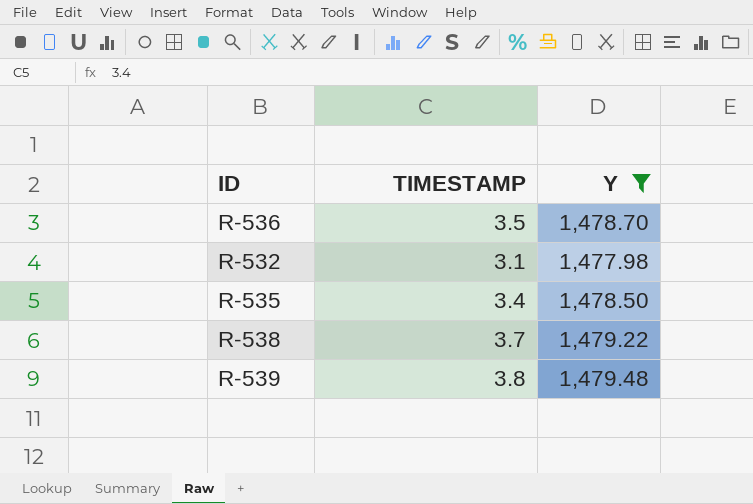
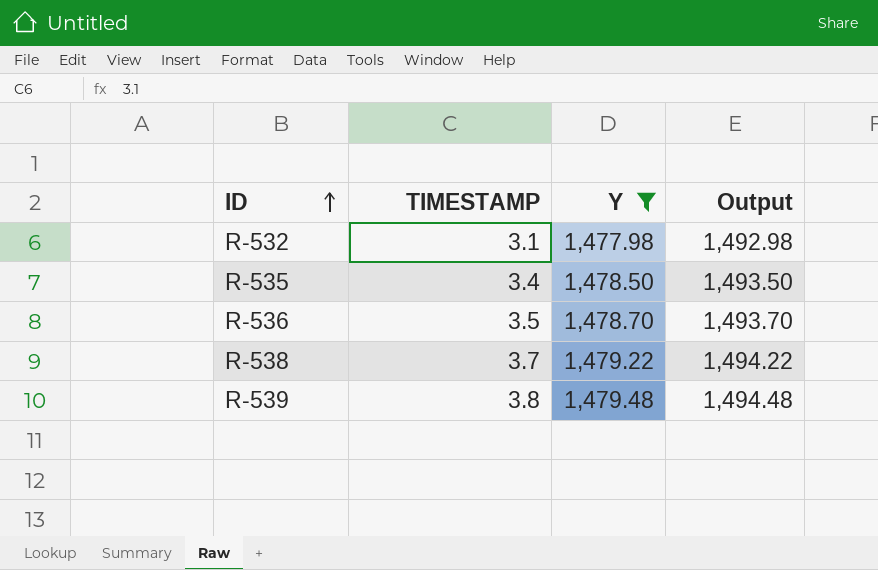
row order: none -> ID ascending
column Output | formula: none -> [Y] + 15

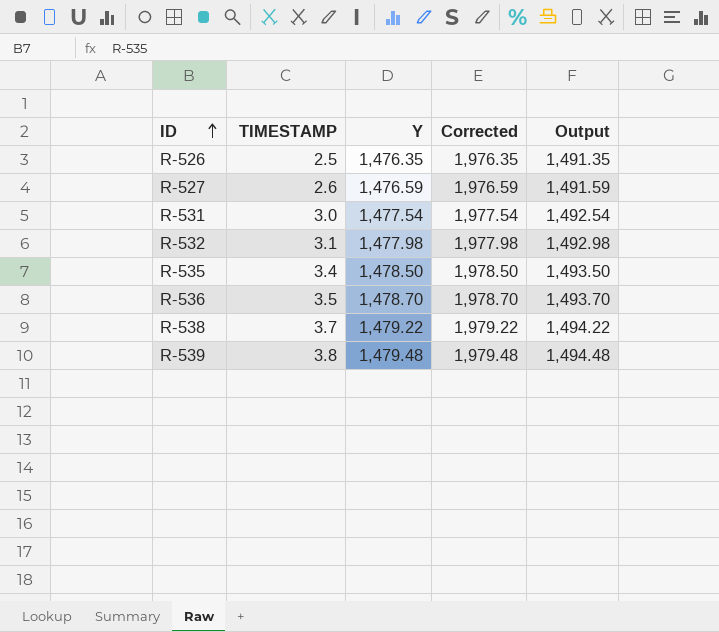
filter: Y >= 1,477.98 -> none
column Corrected | formula: none -> [Y] + 500

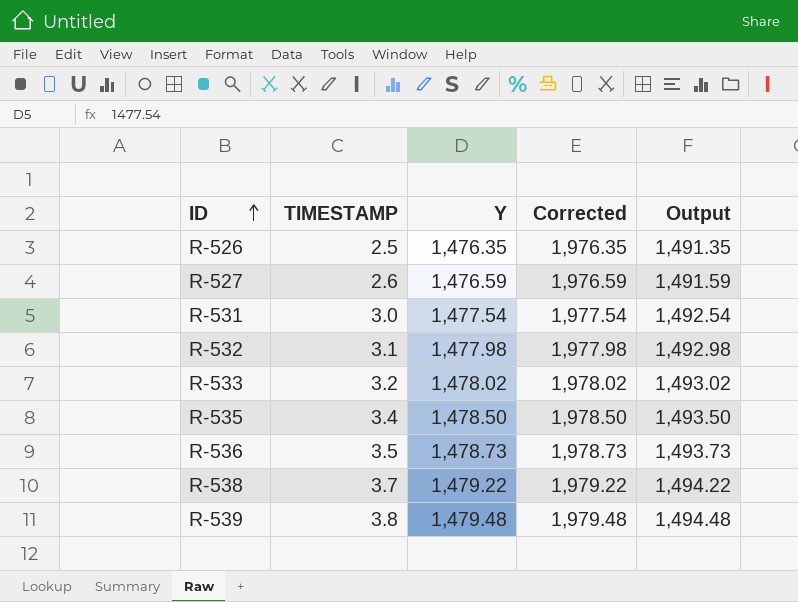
row R-533: none -> 3.2 | 1,478.02 | 1,978.02 | 1,493.02
R-536 | Y: 1,478.70 -> 1,478.73
R-536 | Corrected: 1,978.70 -> 1,978.73
R-536 | Output: 1,493.70 -> 1,493.73

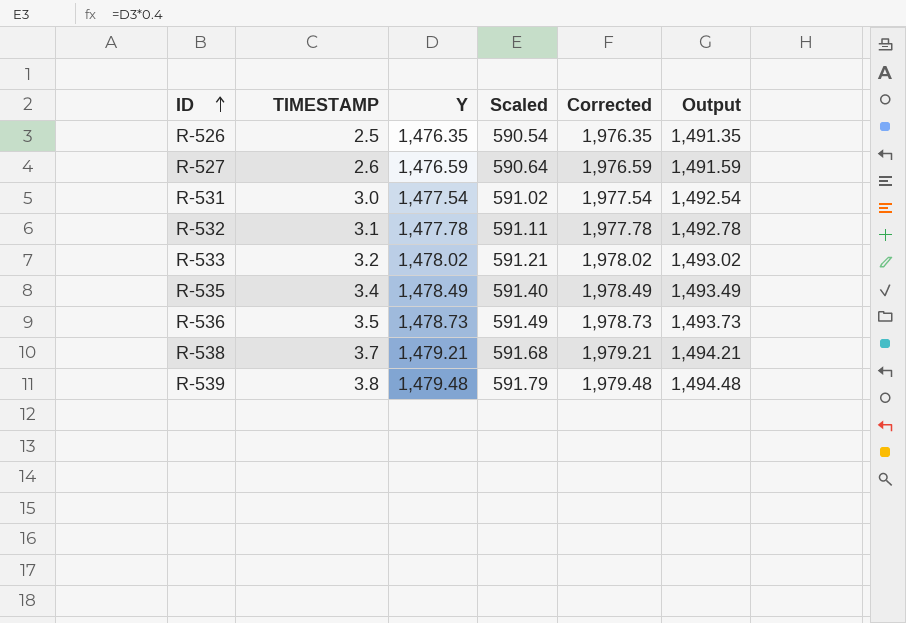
column Scaled | formula: none -> [Y] * 0.4
R-532 | Y: 1,477.98 -> 1,477.78
R-532 | Corrected: 1,977.98 -> 1,977.78
R-532 | Output: 1,492.98 -> 1,492.78
R-535 | Y: 1,478.50 -> 1,478.49
R-535 | Corrected: 1,978.50 -> 1,978.49
R-535 | Output: 1,493.50 -> 1,493.49
R-538 | Y: 1,479.22 -> 1,479.21
R-538 | Corrected: 1,979.22 -> 1,979.21
R-538 | Output: 1,494.22 -> 1,494.21

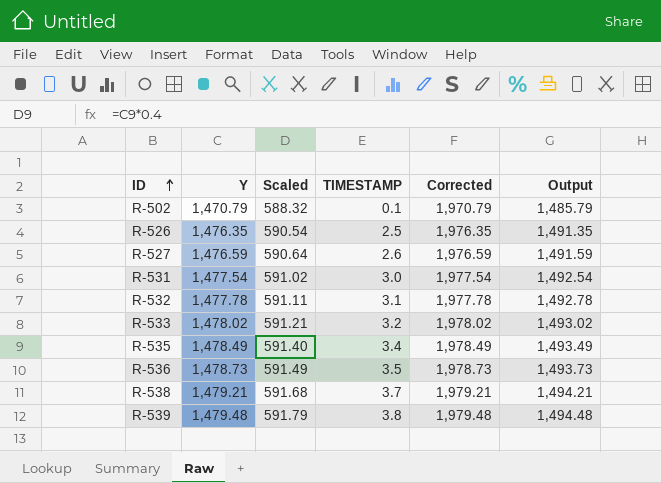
column TIMESTAMP | position: 2 -> 4
row R-502: none -> 1,470.79 | 588.32 | 0.1 | 1,970.79 | 1,485.79

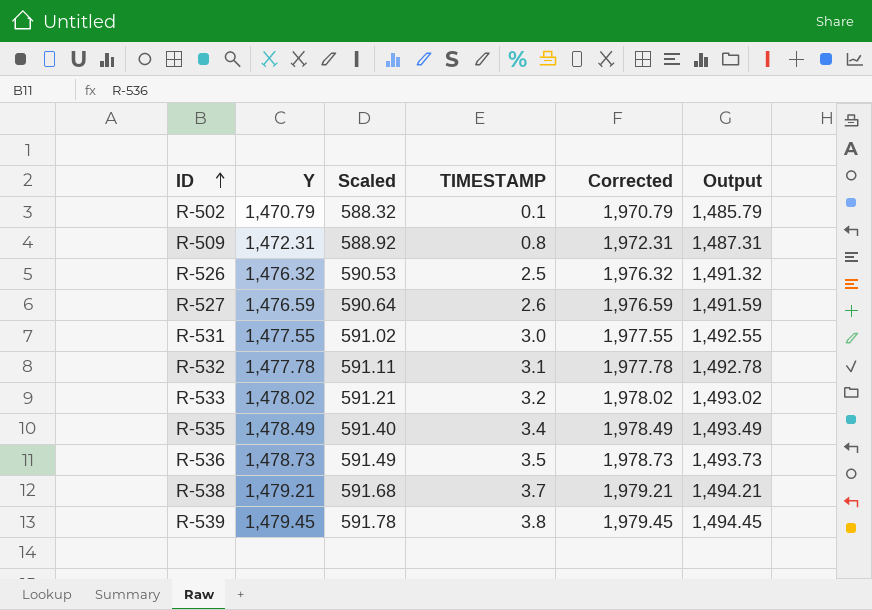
row R-509: none -> 1,472.31 | 588.92 | 0.8 | 1,972.31 | 1,487.31
R-526 | Y: 1,476.35 -> 1,476.32
R-526 | Scaled: 590.54 -> 590.53
R-526 | Corrected: 1,976.35 -> 1,976.32
R-526 | Output: 1,491.35 -> 1,491.32
R-531 | Y: 1,477.54 -> 1,477.55
R-531 | Corrected: 1,977.54 -> 1,977.55
R-531 | Output: 1,492.54 -> 1,492.55
R-539 | Y: 1,479.48 -> 1,479.45
R-539 | Scaled: 591.79 -> 591.78
R-539 | Corrected: 1,979.48 -> 1,979.45
R-539 | Output: 1,494.48 -> 1,494.45

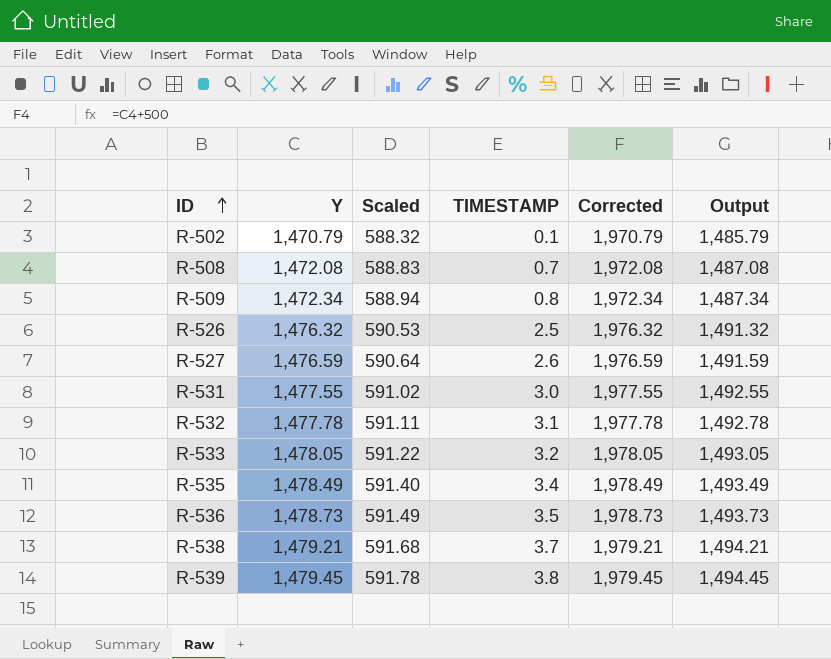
row R-508: none -> 1,472.08 | 588.83 | 0.7 | 1,972.08 | 1,487.08
R-509 | Y: 1,472.31 -> 1,472.34
R-509 | Scaled: 588.92 -> 588.94
R-509 | Corrected: 1,972.31 -> 1,972.34
R-509 | Output: 1,487.31 -> 1,487.34
R-533 | Y: 1,478.02 -> 1,478.05
R-533 | Scaled: 591.21 -> 591.22
R-533 | Corrected: 1,978.02 -> 1,978.05
R-533 | Output: 1,493.02 -> 1,493.05

